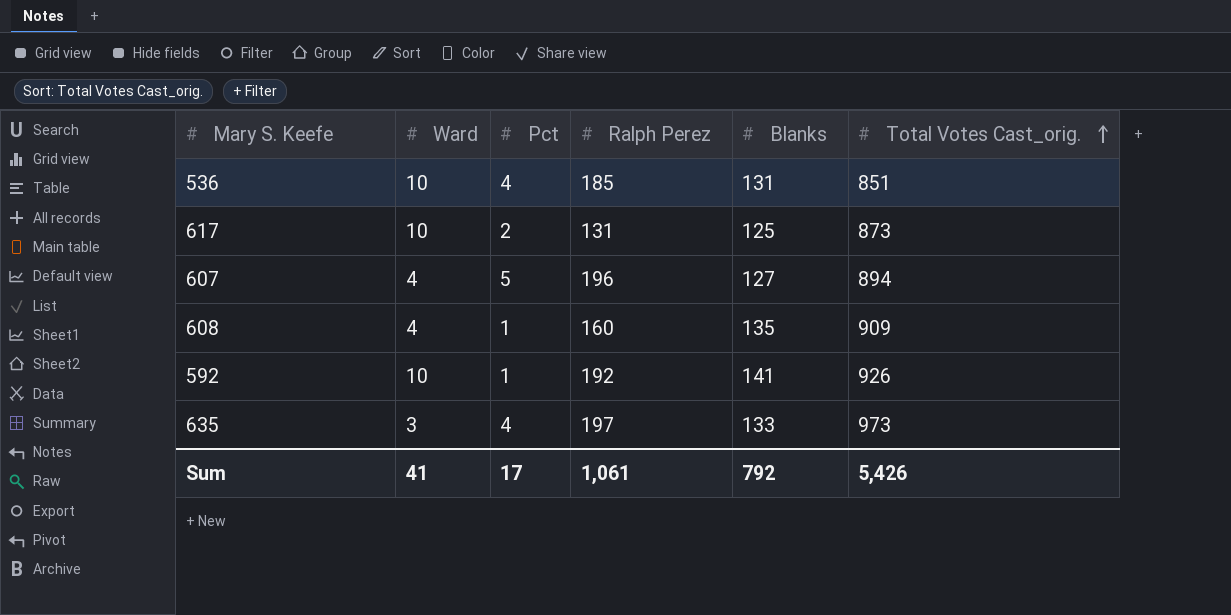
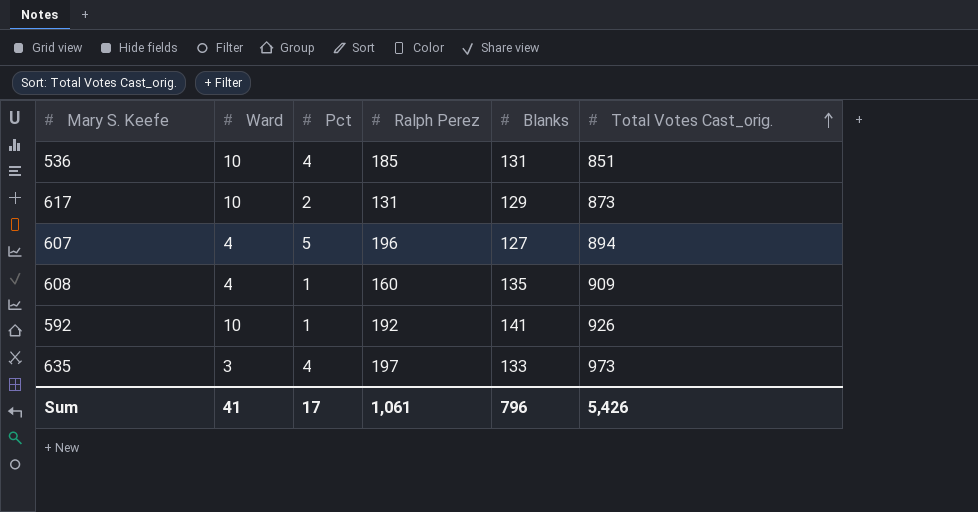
617 | Blanks: 125 -> 129
Sum | Blanks: 792 -> 796

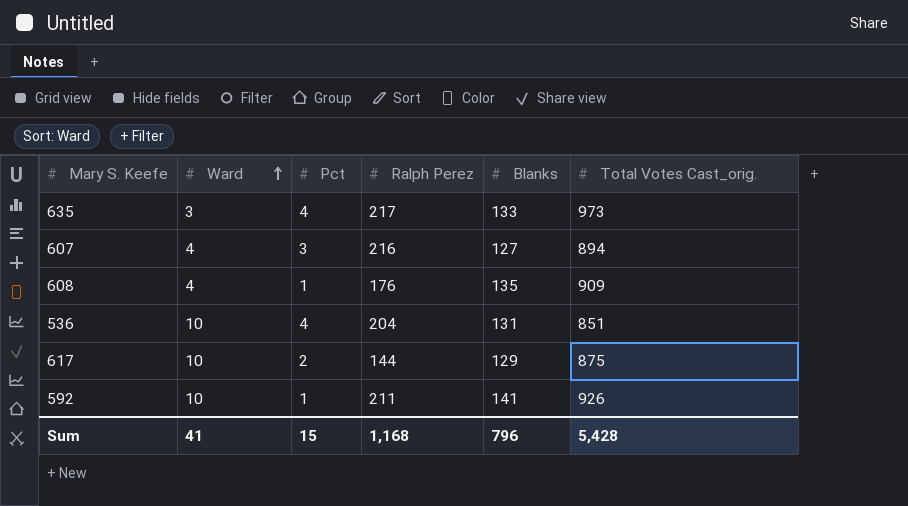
row order: Total Votes Cast_orig. ascending -> Ward ascending
635 | Ralph Perez: 197 -> 217
607 | Pct: 5 -> 3
607 | Ralph Perez: 196 -> 216
608 | Ralph Perez: 160 -> 176
536 | Ralph Perez: 185 -> 204
617 | Ralph Perez: 131 -> 144
617 | Total Votes Cast_orig.: 873 -> 875
592 | Ralph Perez: 192 -> 211
Sum | Pct: 17 -> 15
Sum | Ralph Perez: 1,061 -> 1,168
Sum | Total Votes Cast_orig.: 5,426 -> 5,428

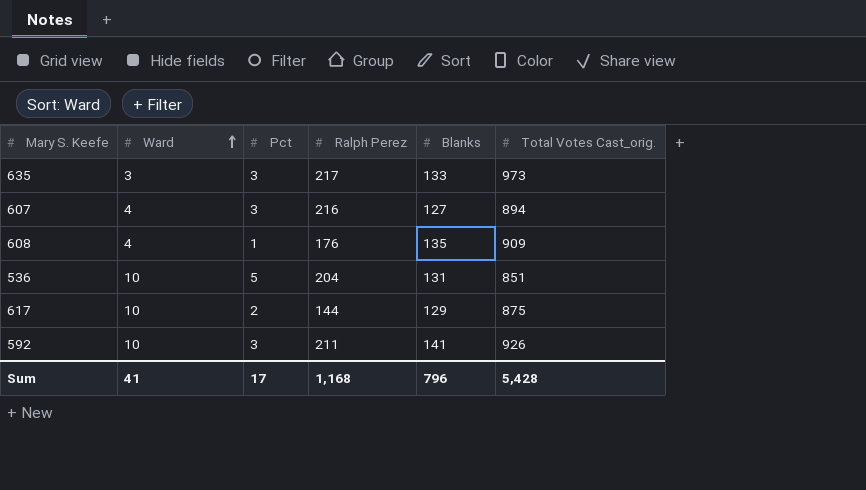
635 | Pct: 4 -> 3
536 | Pct: 4 -> 5
592 | Pct: 1 -> 3
Sum | Pct: 15 -> 17

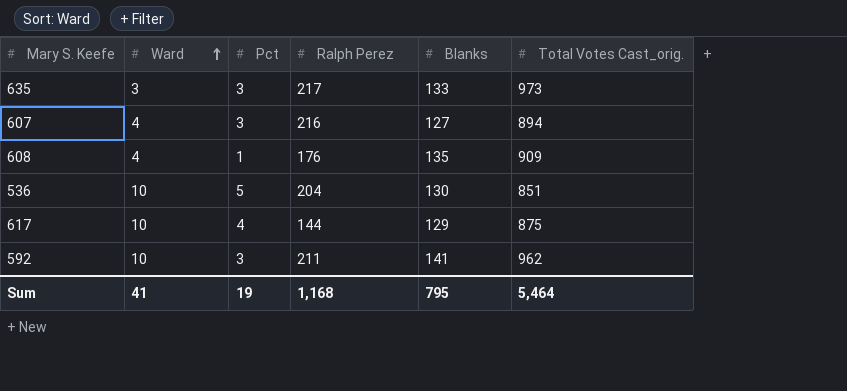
536 | Blanks: 131 -> 130
617 | Pct: 2 -> 4
592 | Total Votes Cast_orig.: 926 -> 962
Sum | Pct: 17 -> 19
Sum | Blanks: 796 -> 795
Sum | Total Votes Cast_orig.: 5,428 -> 5,464

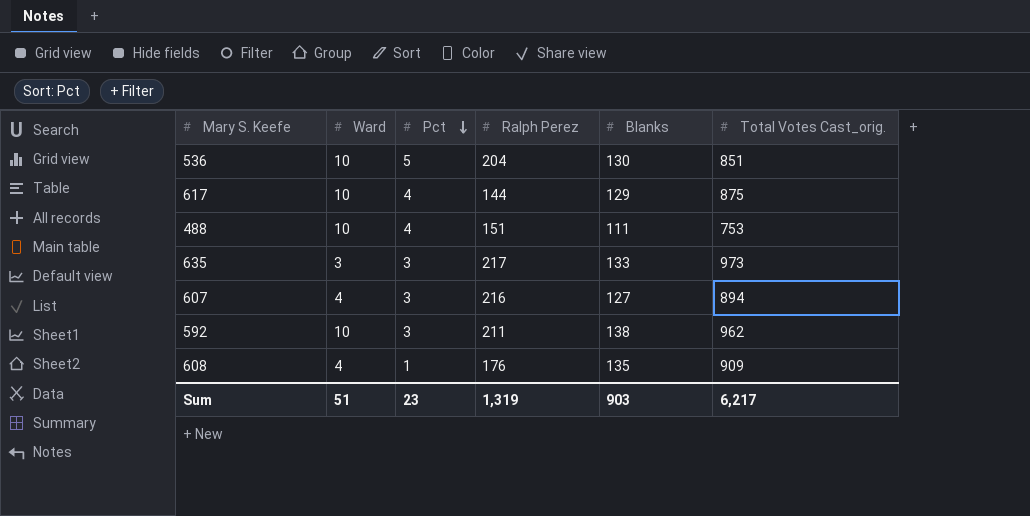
row order: Ward ascending -> Pct descending
row 488: none -> 10 | 4 | 151 | 111 | 753
592 | Blanks: 141 -> 138
Sum | Ward: 41 -> 51
Sum | Pct: 19 -> 23
Sum | Ralph Perez: 1,168 -> 1,319
Sum | Blanks: 795 -> 903
Sum | Total Votes Cast_orig.: 5,464 -> 6,217

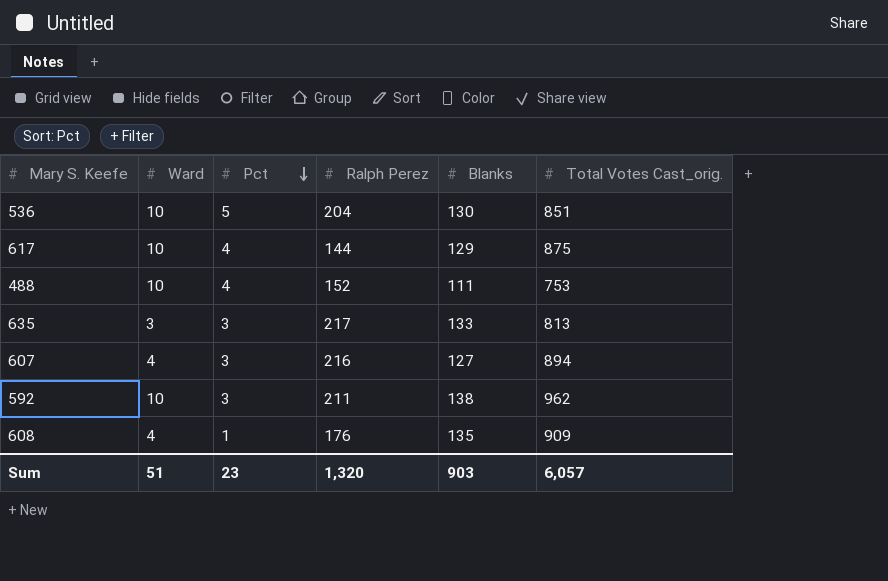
488 | Ralph Perez: 151 -> 152
635 | Total Votes Cast_orig.: 973 -> 813
Sum | Ralph Perez: 1,319 -> 1,320
Sum | Total Votes Cast_orig.: 6,217 -> 6,057

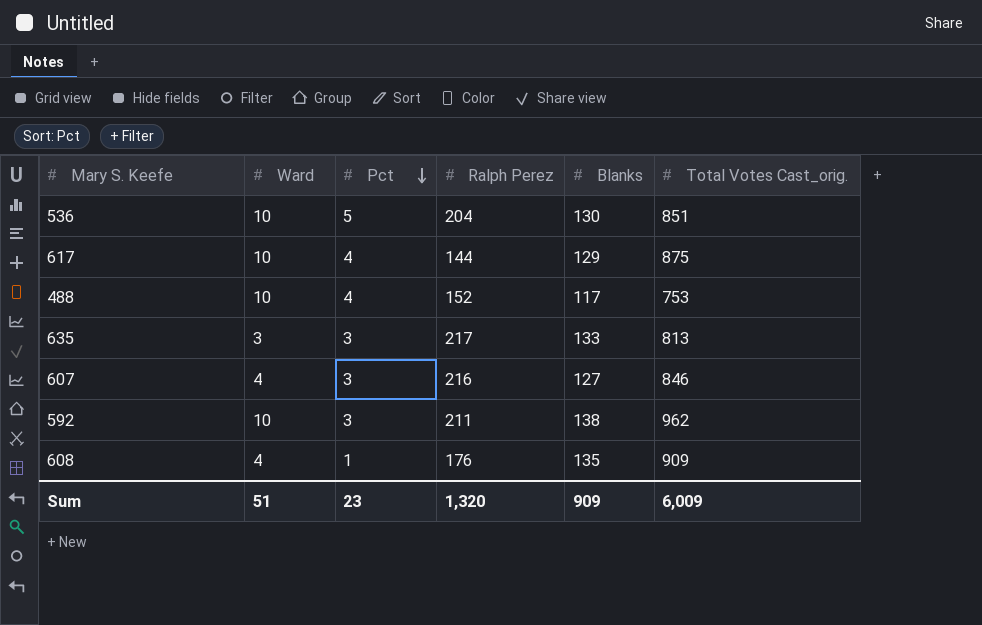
488 | Blanks: 111 -> 117
607 | Total Votes Cast_orig.: 894 -> 846
Sum | Blanks: 903 -> 909
Sum | Total Votes Cast_orig.: 6,057 -> 6,009

